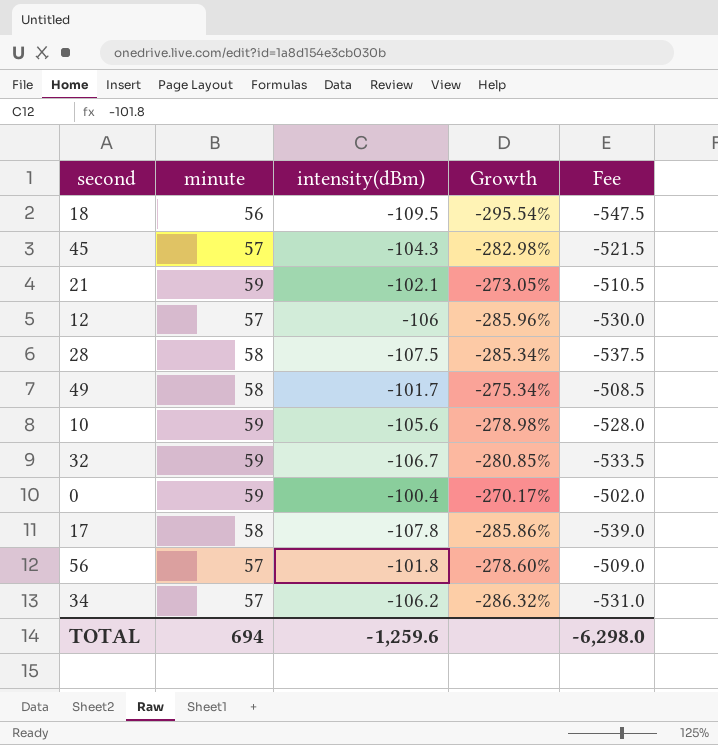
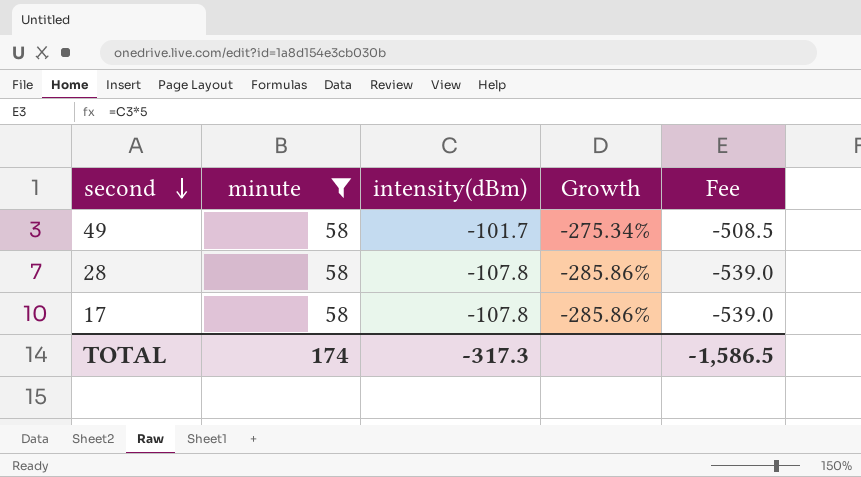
filter: none -> minute = 58
row order: none -> second descending
28 | intensity(dBm): -107.5 -> -107.8
28 | Growth: -285.34% -> -285.86%
28 | Fee: -537.5 -> -539.0
TOTAL | minute: 694 -> 174
TOTAL | intensity(dBm): -1,259.6 -> -317.3
TOTAL | Fee: -6,298.0 -> -1,586.5

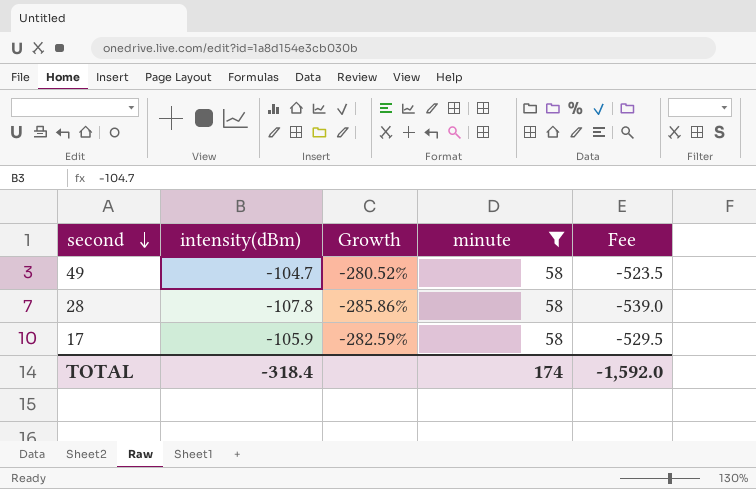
column minute | position: 2 -> 4
49 | intensity(dBm): -101.7 -> -104.7
49 | Growth: -275.34% -> -280.52%
49 | Fee: -508.5 -> -523.5
17 | intensity(dBm): -107.8 -> -105.9
17 | Growth: -285.86% -> -282.59%
17 | Fee: -539.0 -> -529.5
TOTAL | intensity(dBm): -317.3 -> -318.4
TOTAL | Fee: -1,586.5 -> -1,592.0

